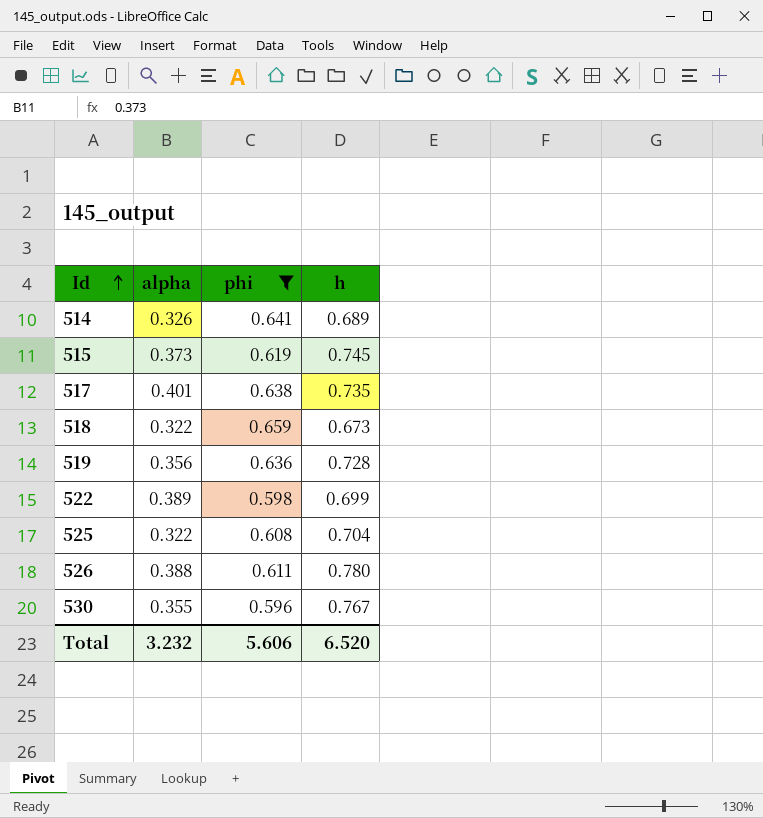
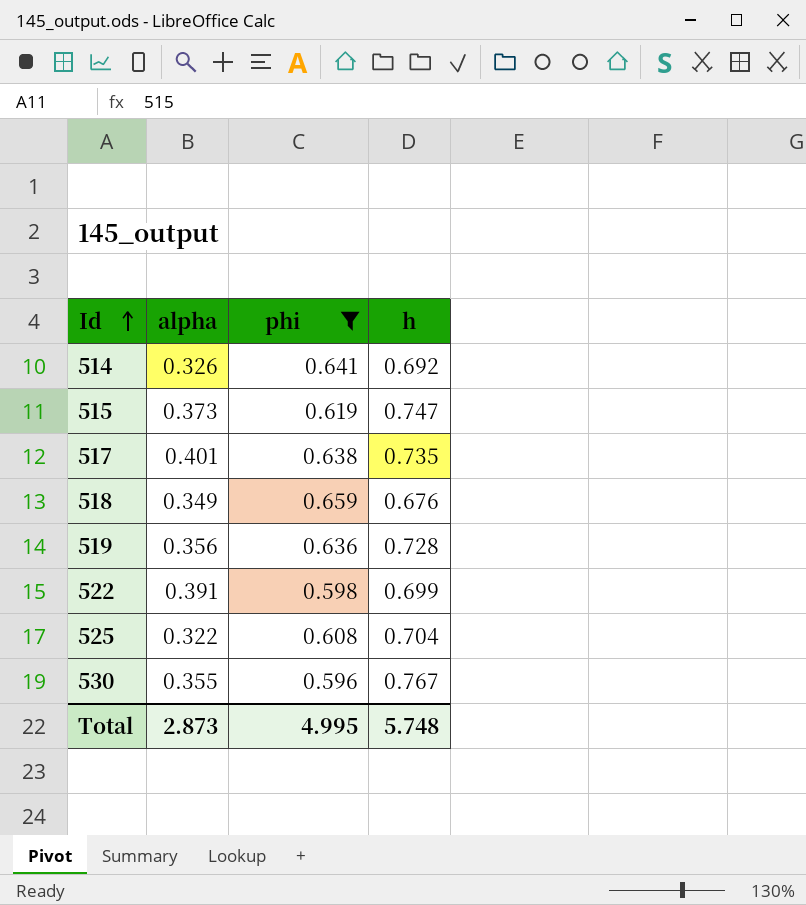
row 526: 0.388 | 0.611 | 0.780 -> none
514 | h: 0.689 -> 0.692
515 | h: 0.745 -> 0.747
518 | alpha: 0.322 -> 0.349
518 | h: 0.673 -> 0.676
522 | alpha: 0.389 -> 0.391
Total | alpha: 3.232 -> 2.873
Total | phi: 5.606 -> 4.995
Total | h: 6.520 -> 5.748

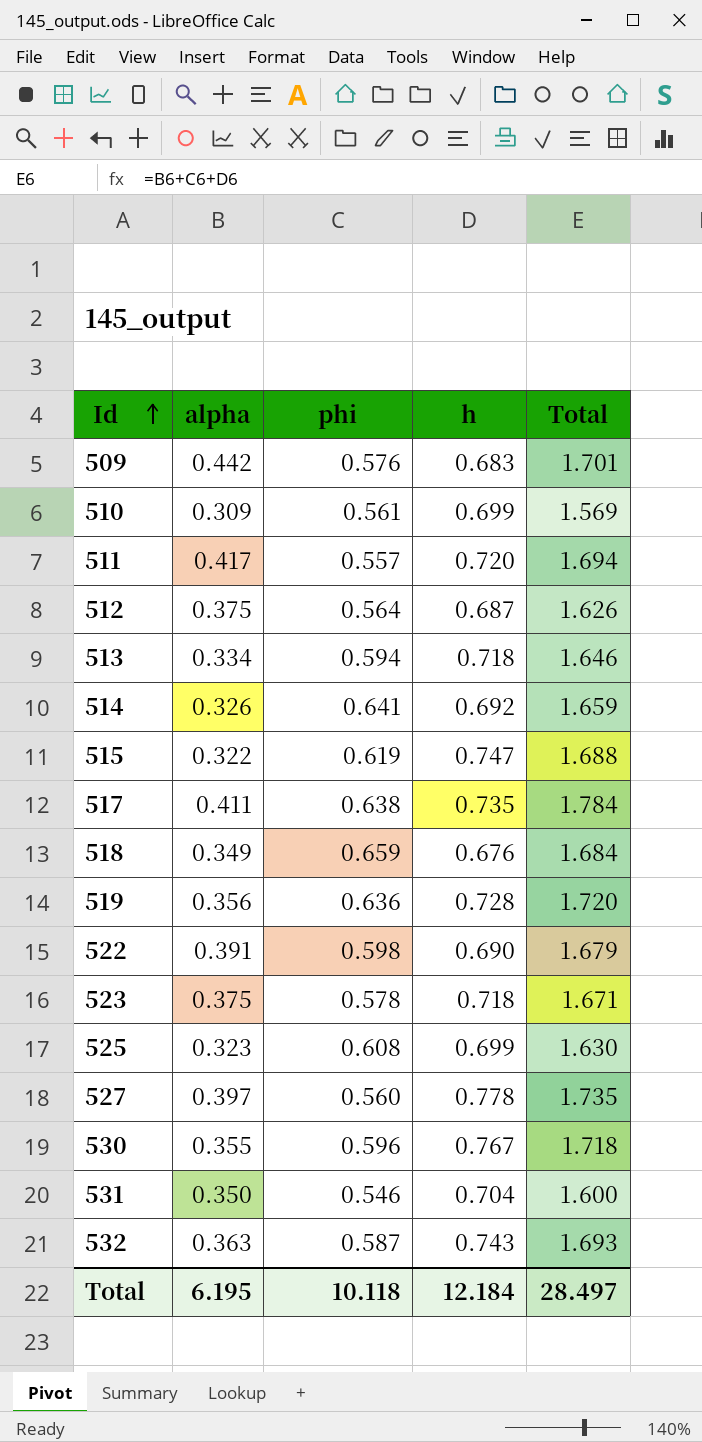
filter: phi >= 0.596 -> none
column Total | formula: none -> [alpha] + [phi] + [h]
515 | alpha: 0.373 -> 0.322
517 | alpha: 0.401 -> 0.411
522 | h: 0.699 -> 0.690
525 | alpha: 0.322 -> 0.323
525 | h: 0.704 -> 0.699
Total | alpha: 2.873 -> 6.195
Total | phi: 4.995 -> 10.118
Total | h: 5.748 -> 12.184

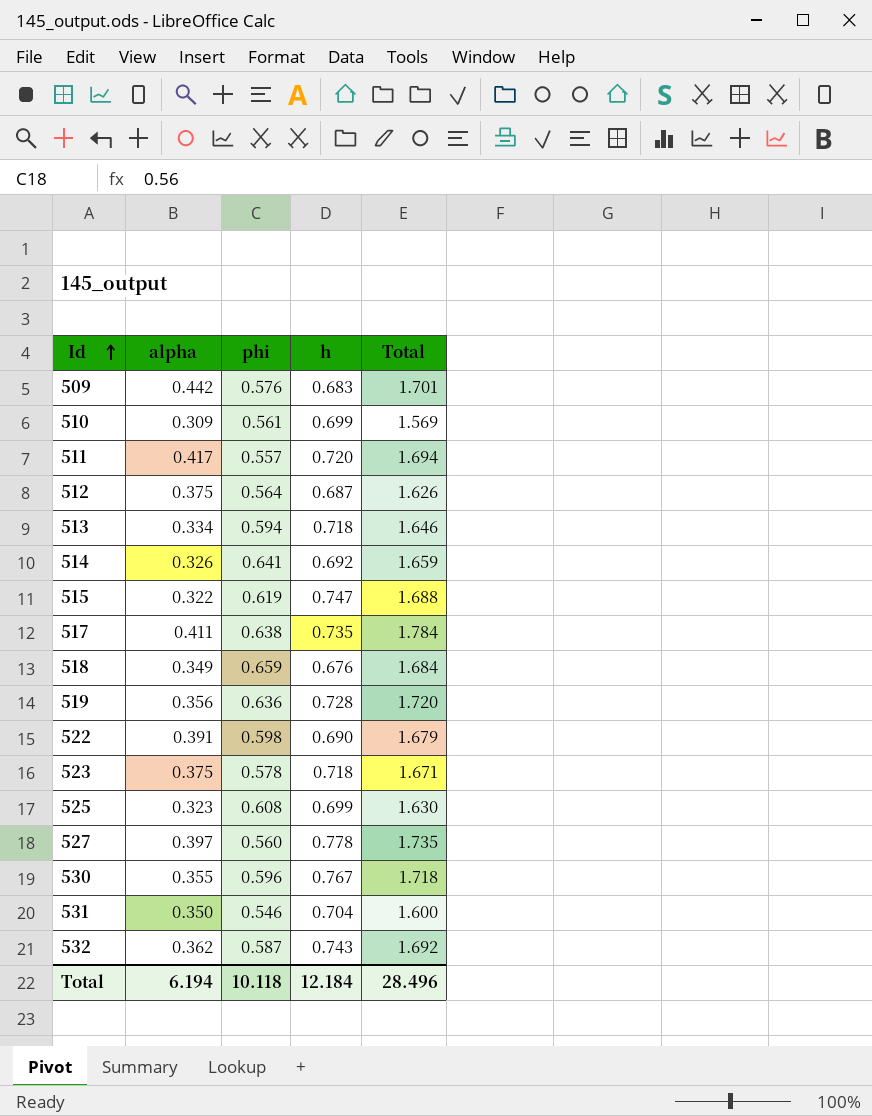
532 | alpha: 0.363 -> 0.362
532 | Total: 1.693 -> 1.692
Total | alpha: 6.195 -> 6.194
Total | Total: 28.497 -> 28.496

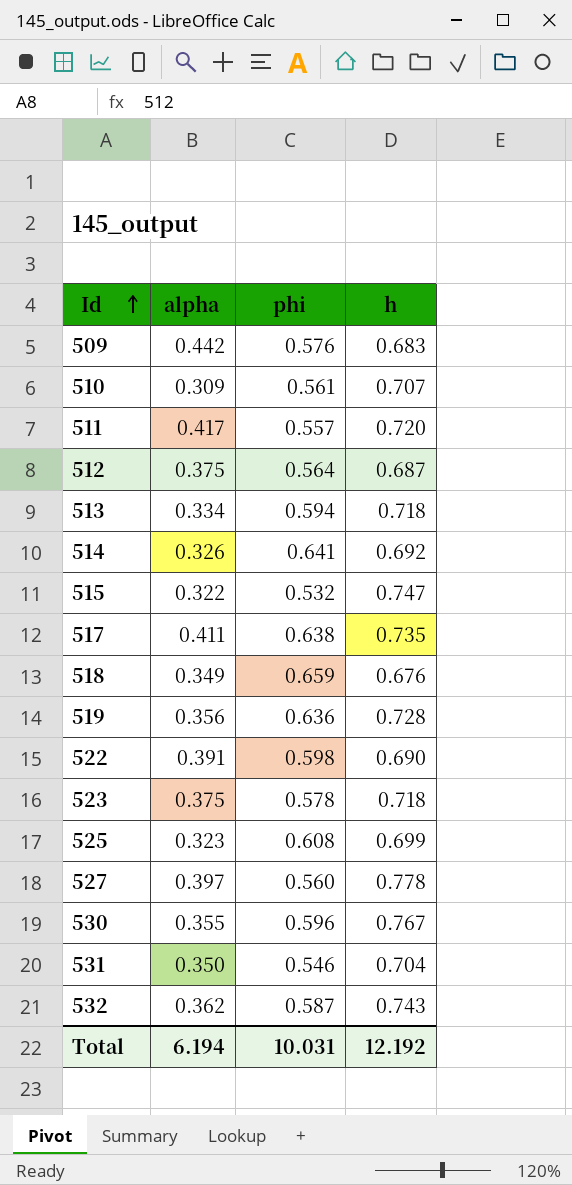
column Total | formula: [alpha] + [phi] + [h] -> none
510 | h: 0.699 -> 0.707
515 | phi: 0.619 -> 0.532
Total | phi: 10.118 -> 10.031
Total | h: 12.184 -> 12.192

